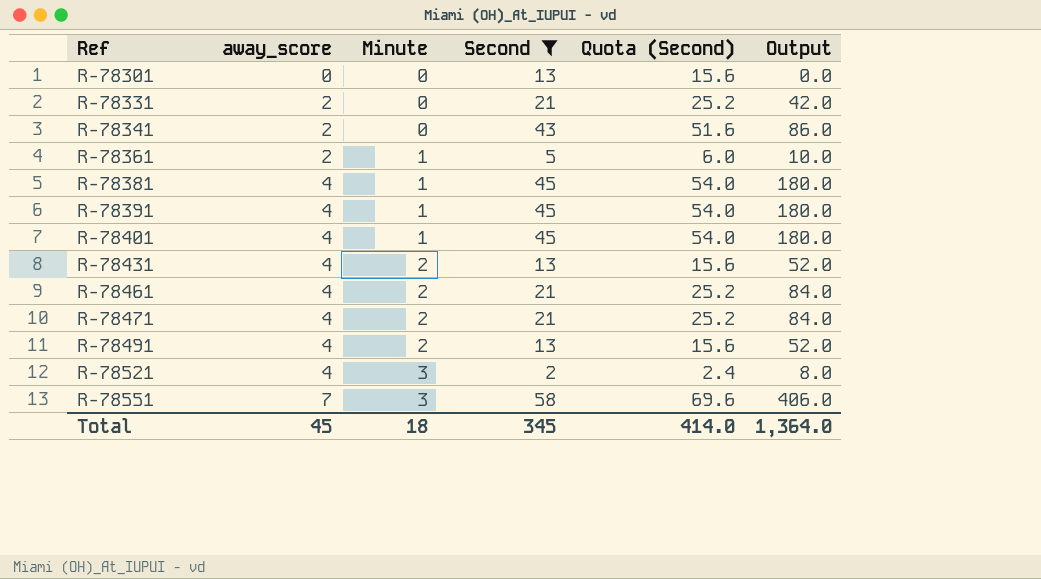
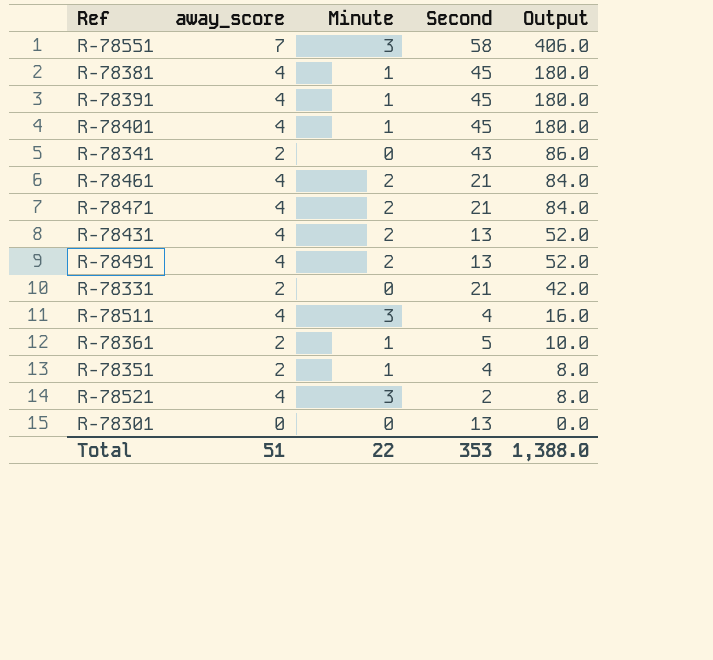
filter: Second != 4 -> none
row order: Ref ascending -> Output descending
column Quota (Second) | formula: [Second] * 1.2 -> none
Total | away_score: 45 -> 51
Total | Minute: 18 -> 22
Total | Second: 345 -> 353
Total | Output: 1,364.0 -> 1,388.0

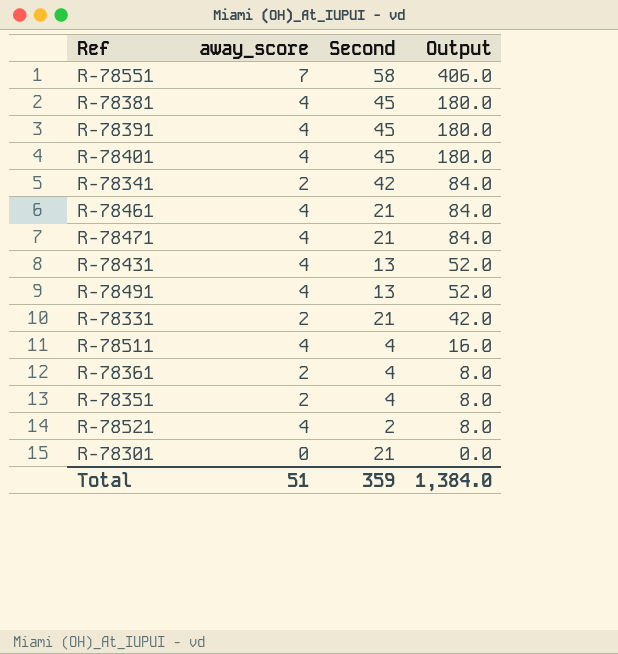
column Minute | position: 3 -> none
R-78341 | Second: 43 -> 42
R-78341 | Output: 86.0 -> 84.0
R-78361 | Second: 5 -> 4
R-78361 | Output: 10.0 -> 8.0
R-78301 | Second: 13 -> 21
Total | Second: 353 -> 359
Total | Output: 1,388.0 -> 1,384.0

